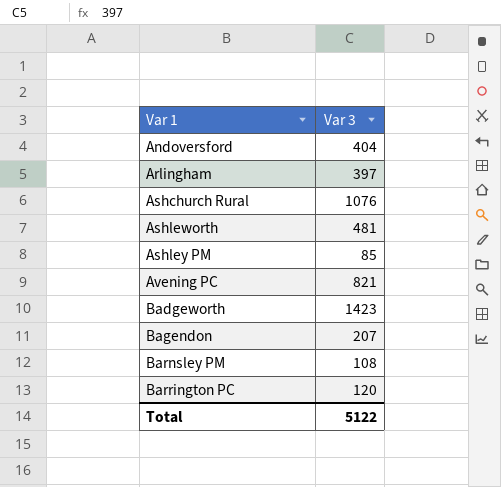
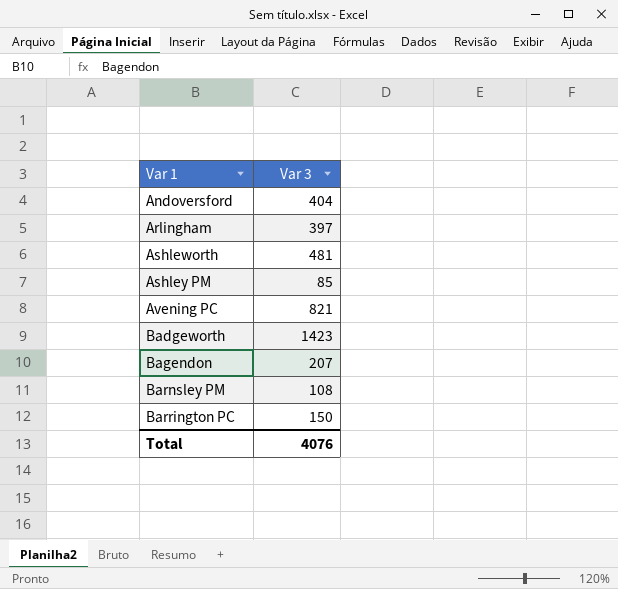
row Ashchurch Rural: 1076 -> none
Barrington PC | Var 3: 120 -> 150
Total | Var 3: 5122 -> 4076

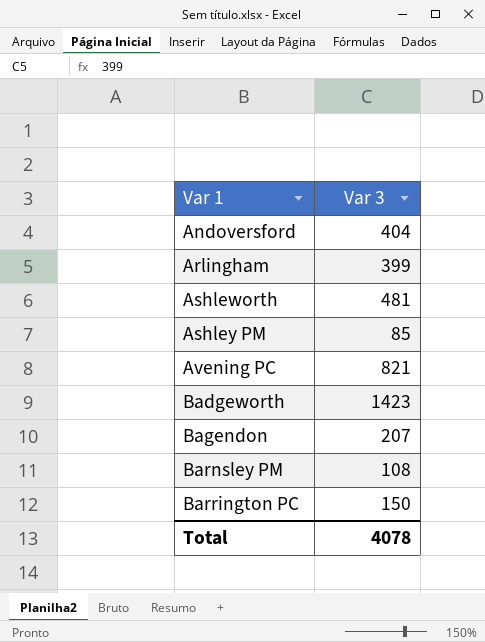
Arlingham | Var 3: 397 -> 399
Total | Var 3: 4076 -> 4078

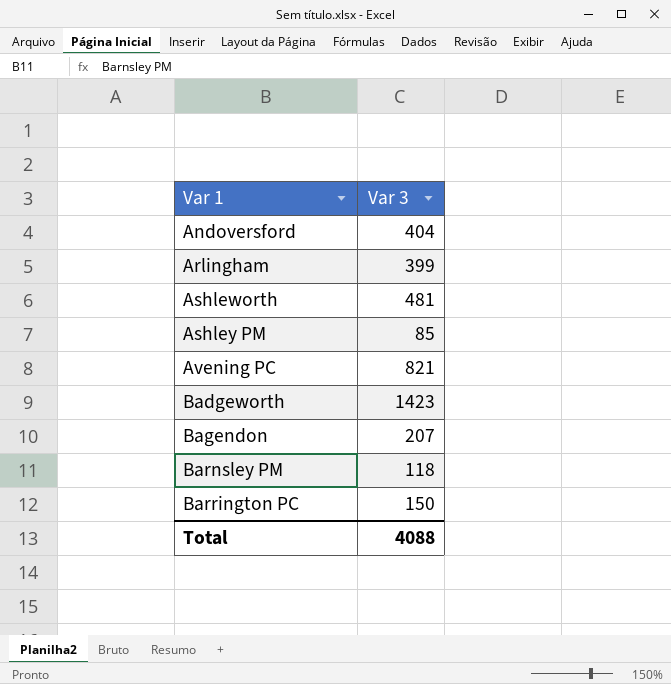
Barnsley PM | Var 3: 108 -> 118
Total | Var 3: 4078 -> 4088

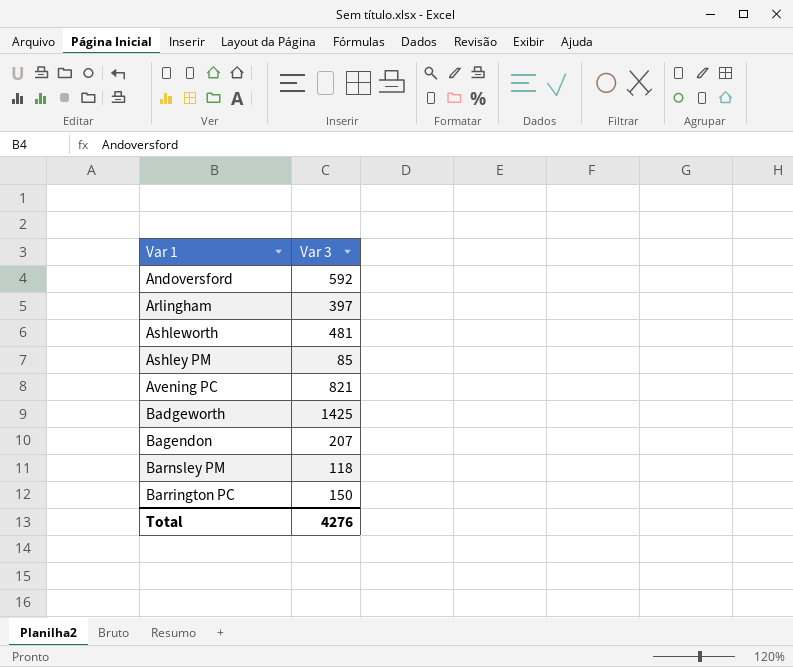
Andoversford | Var 3: 404 -> 592
Arlingham | Var 3: 399 -> 397
Badgeworth | Var 3: 1423 -> 1425
Total | Var 3: 4088 -> 4276

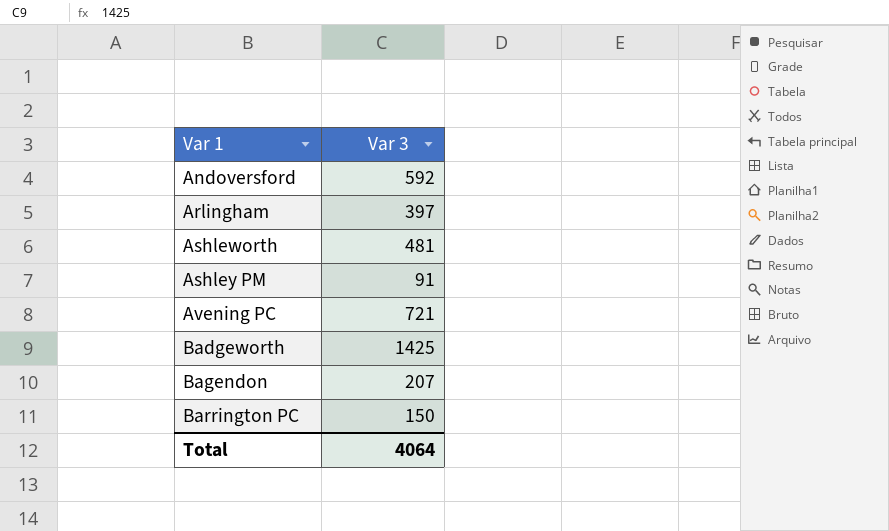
row Barnsley PM: 118 -> none
Ashley PM | Var 3: 85 -> 91
Avening PC | Var 3: 821 -> 721
Total | Var 3: 4276 -> 4064

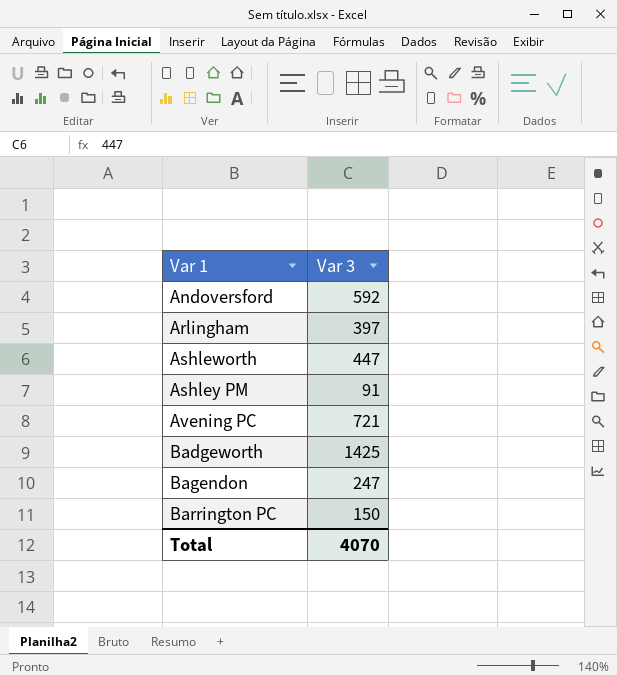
Ashleworth | Var 3: 481 -> 447
Bagendon | Var 3: 207 -> 247
Total | Var 3: 4064 -> 4070

